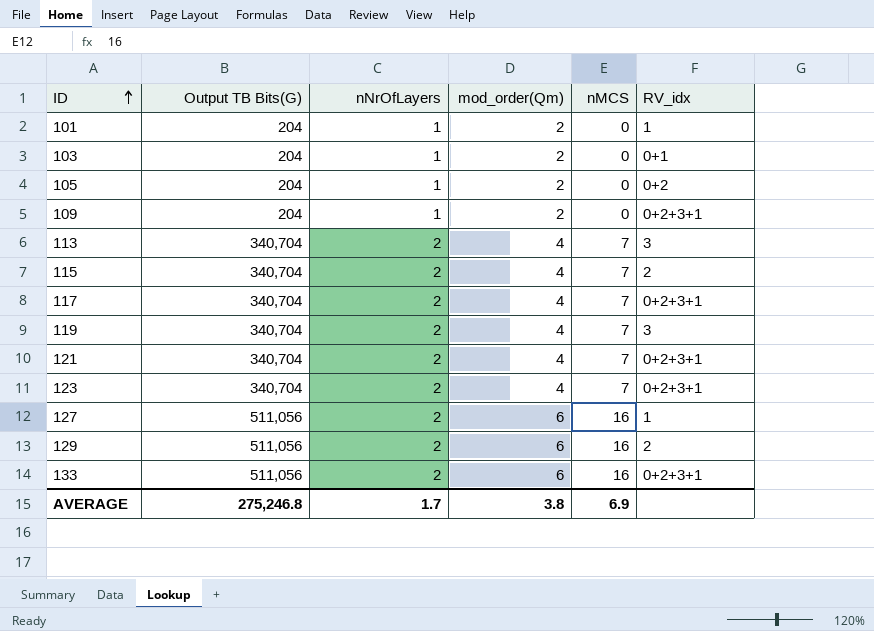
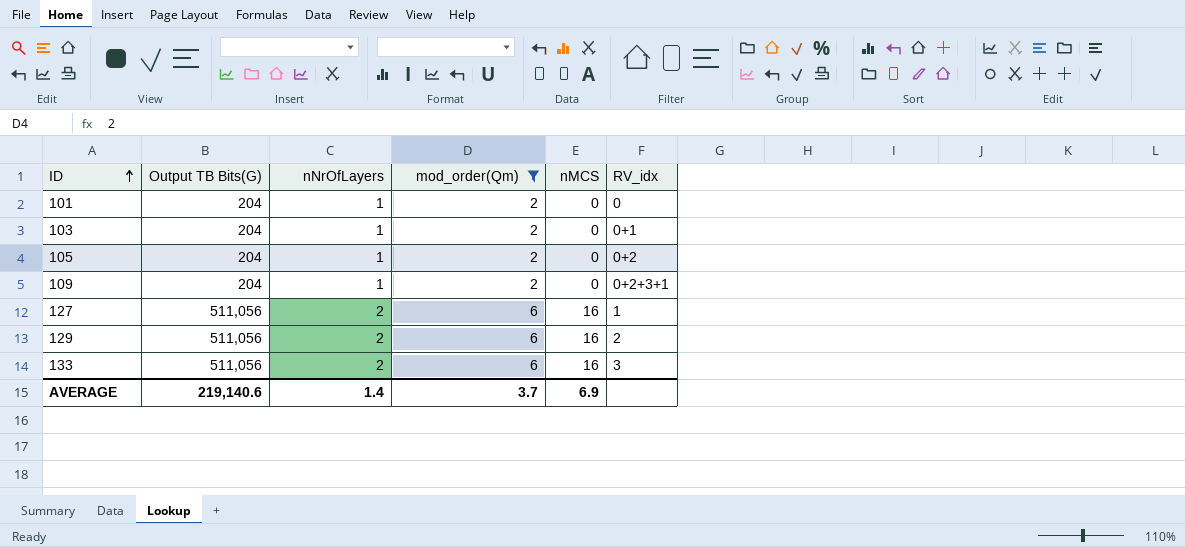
filter: none -> mod_order(Qm) != 4
101 | RV_idx: 1 -> 0
133 | RV_idx: 0+2+3+1 -> 3
AVERAGE | Output TB Bits(G): 275,246.8 -> 219,140.6
AVERAGE | nNrOfLayers: 1.7 -> 1.4
AVERAGE | mod_order(Qm): 3.8 -> 3.7

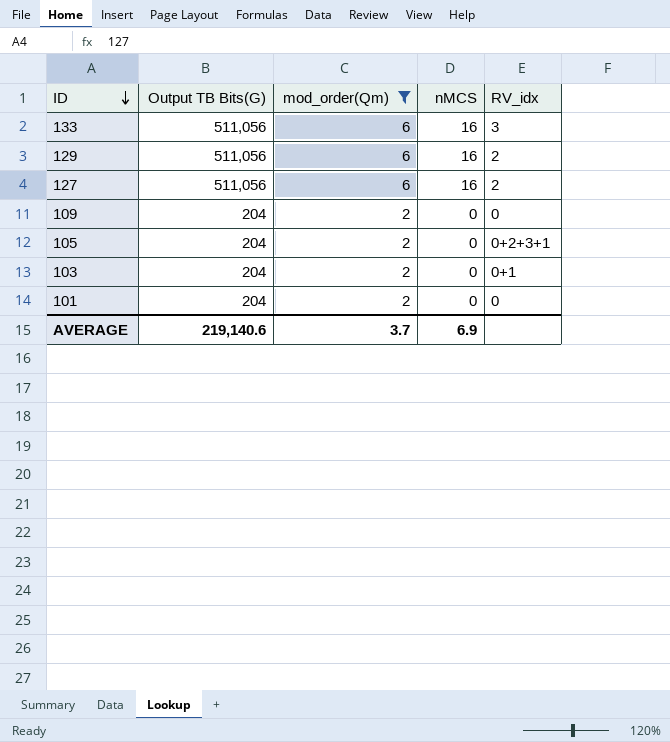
row order: ID ascending -> ID descending
column nNrOfLayers | position: 3 -> none
127 | RV_idx: 1 -> 2
109 | RV_idx: 0+2+3+1 -> 0
105 | RV_idx: 0+2 -> 0+2+3+1

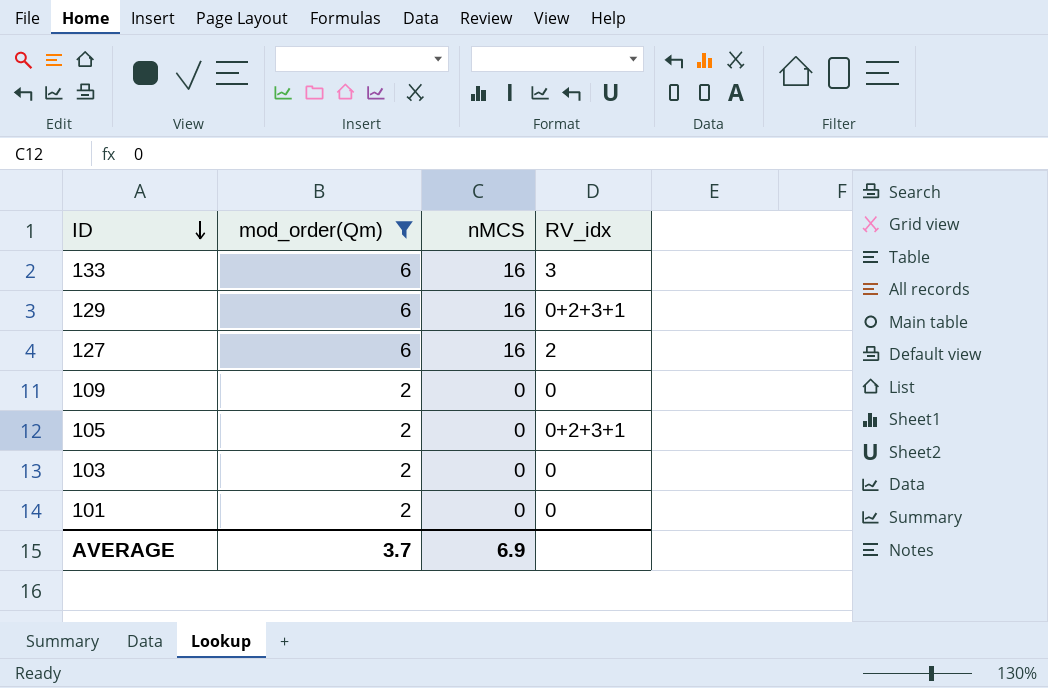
column Output TB Bits(G) | position: 2 -> none
129 | RV_idx: 2 -> 0+2+3+1
103 | RV_idx: 0+1 -> 0

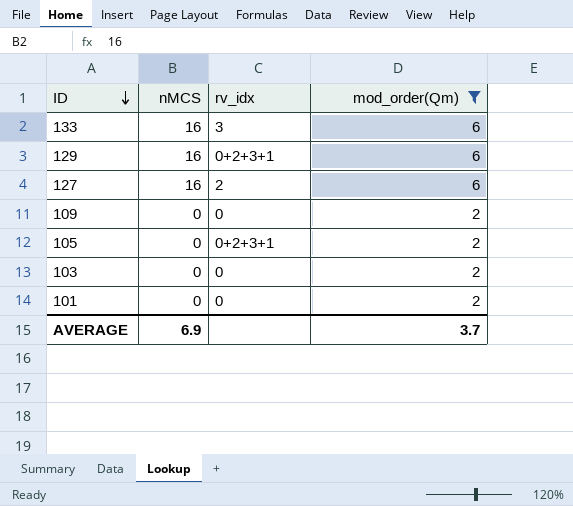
column name: RV_idx -> rv_idx
column mod_order(Qm) | position: 2 -> 4

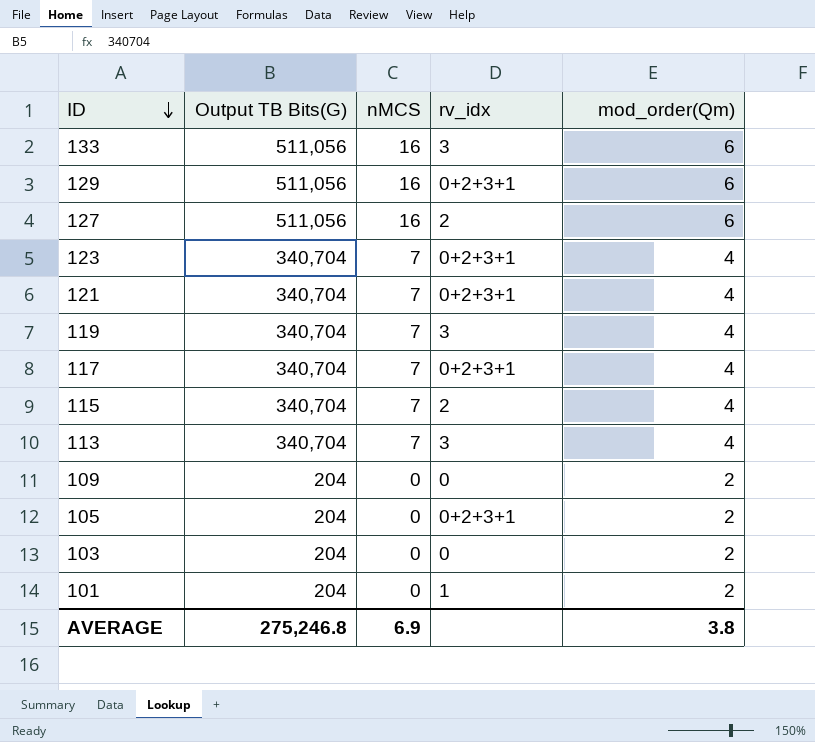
filter: mod_order(Qm) != 4 -> none
column Output TB Bits(G) | position: none -> 2
101 | rv_idx: 0 -> 1
AVERAGE | mod_order(Qm): 3.7 -> 3.8

